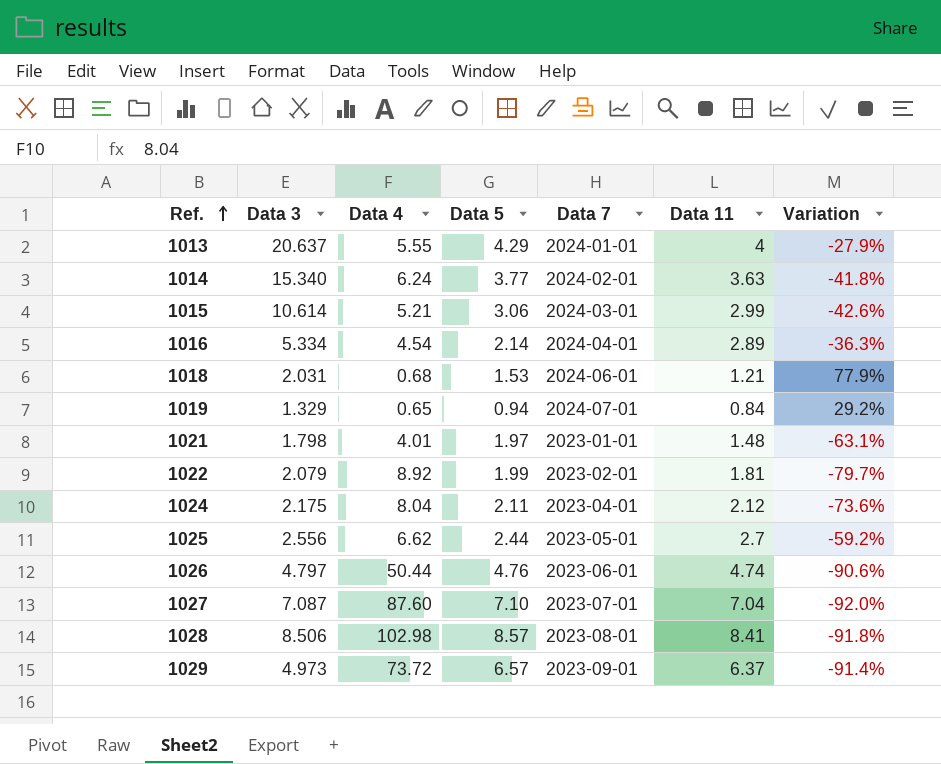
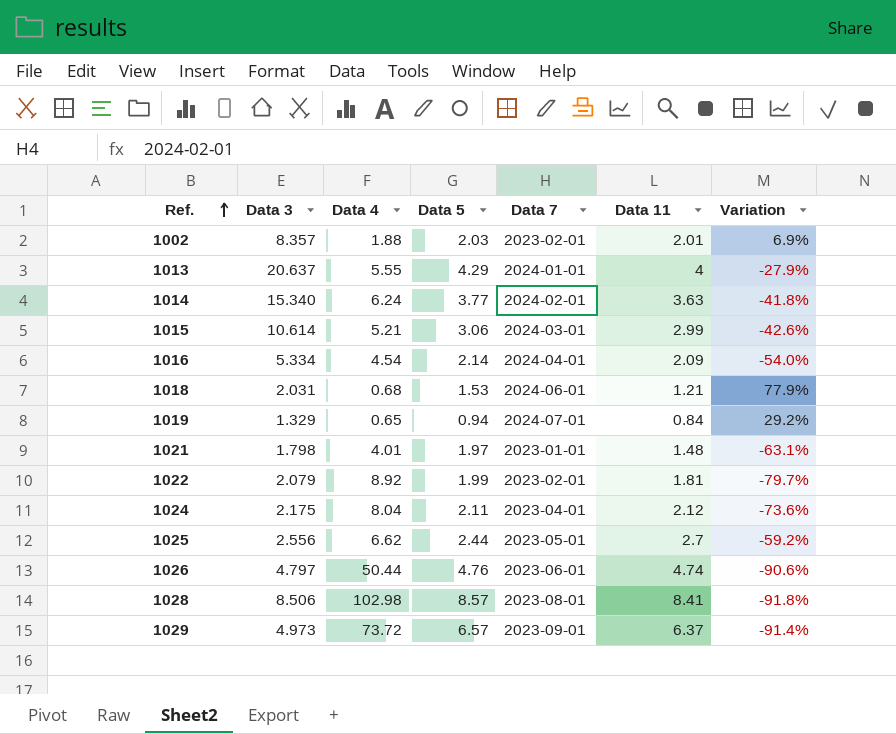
row 1027: 7.087 | 87.60 | 7.10 | 2023-07-01 | 7.04 | -92.0% -> none
row 1002: none -> 8.357 | 1.88 | 2.03 | 2023-02-01 | 2.01 | 6.9%
1016 | Data 11: 2.89 -> 2.09
1016 | Variation: -36.3% -> -54.0%

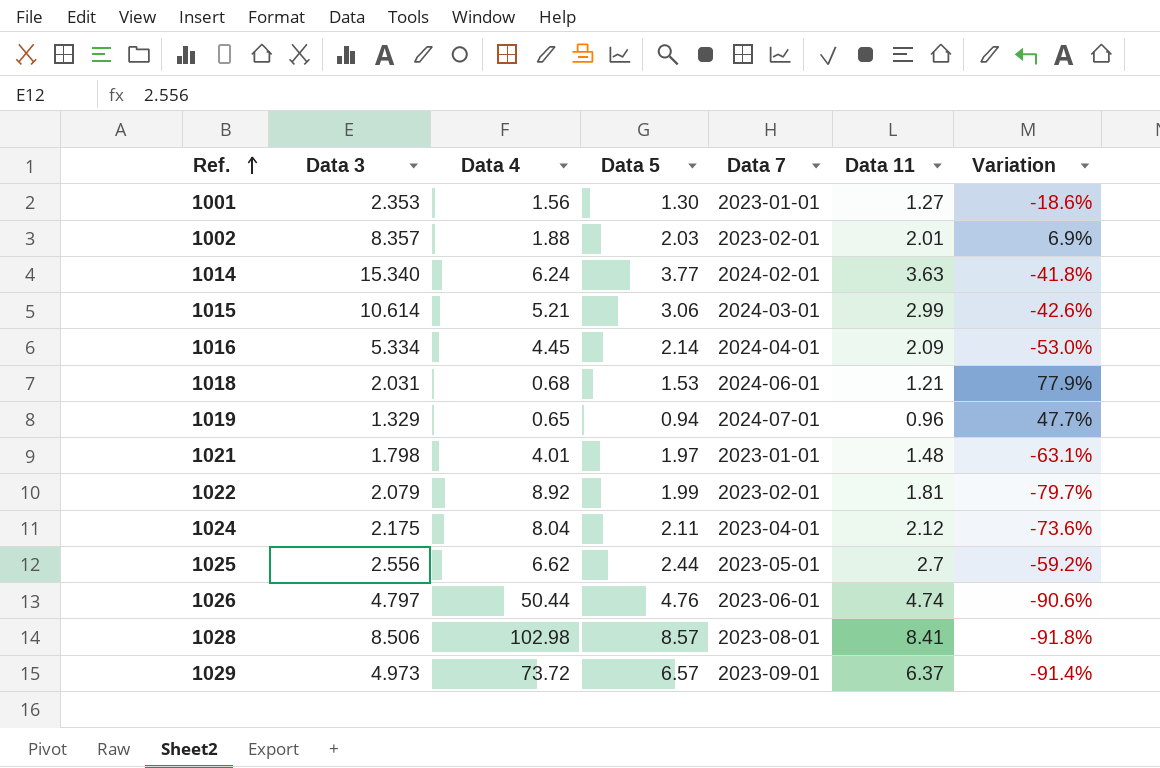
row 1013: 20.637 | 5.55 | 4.29 | 2024-01-01 | 4 | -27.9% -> none
row 1001: none -> 2.353 | 1.56 | 1.30 | 2023-01-01 | 1.27 | -18.6%
1016 | Data 4: 4.54 -> 4.45
1016 | Variation: -54.0% -> -53.0%
1019 | Data 11: 0.84 -> 0.96
1019 | Variation: 29.2% -> 47.7%

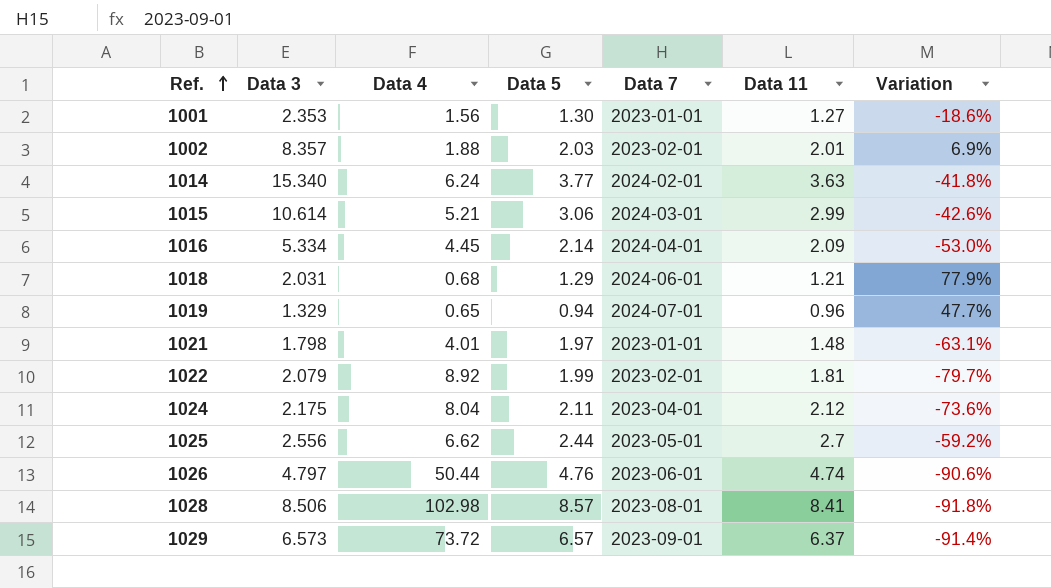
1018 | Data 5: 1.53 -> 1.29
1029 | Data 3: 4.973 -> 6.573

